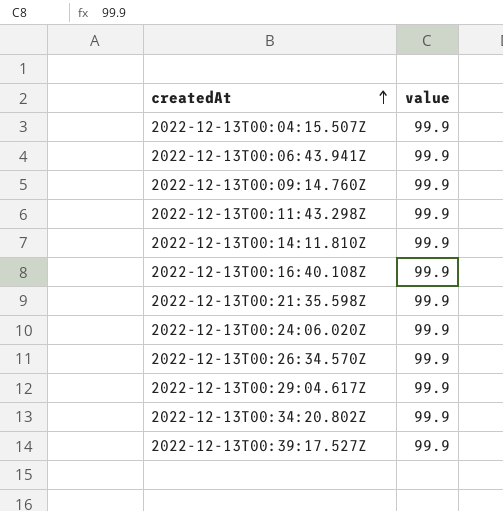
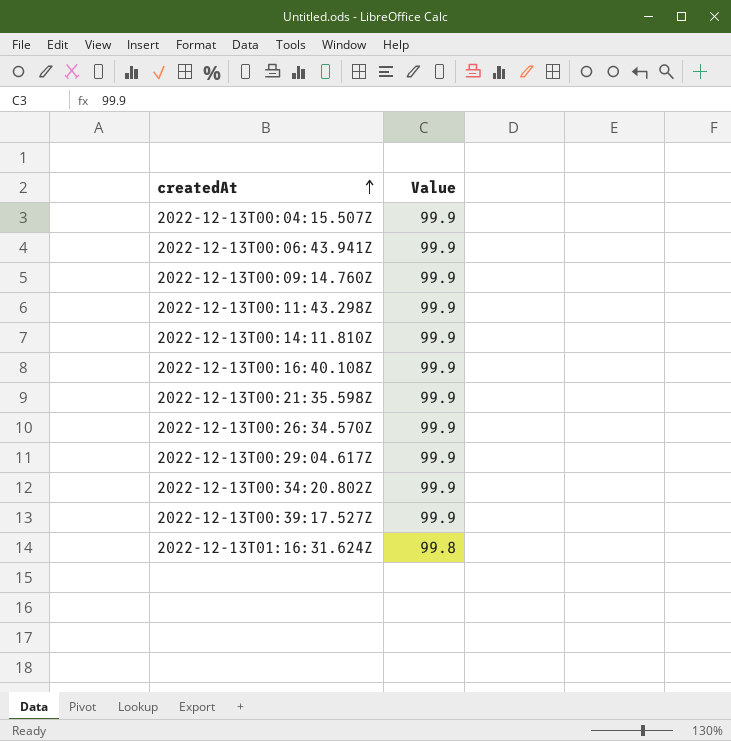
column name: value -> Value
row 2022-12-13T00:24:06.020Z: 99.9 -> none
row 2022-12-13T01:16:31.624Z: none -> 99.8

